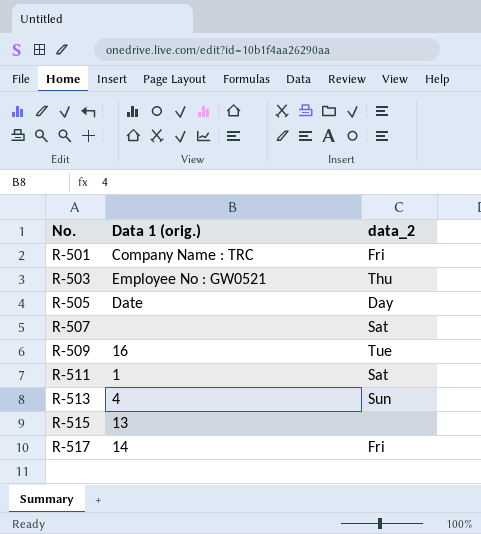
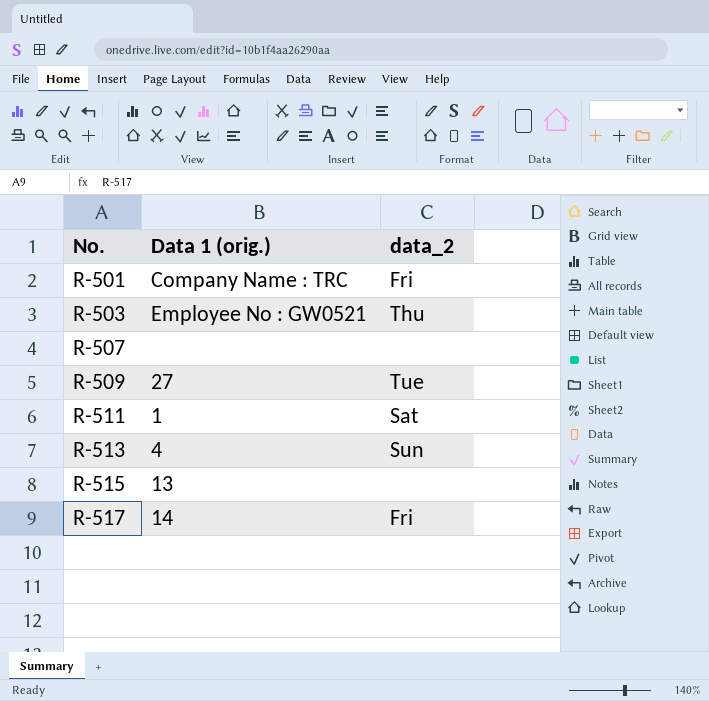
row R-505: Date | Day -> none
R-507 | data_2: Sat -> none
R-509 | Data 1 (orig.): 16 -> 27

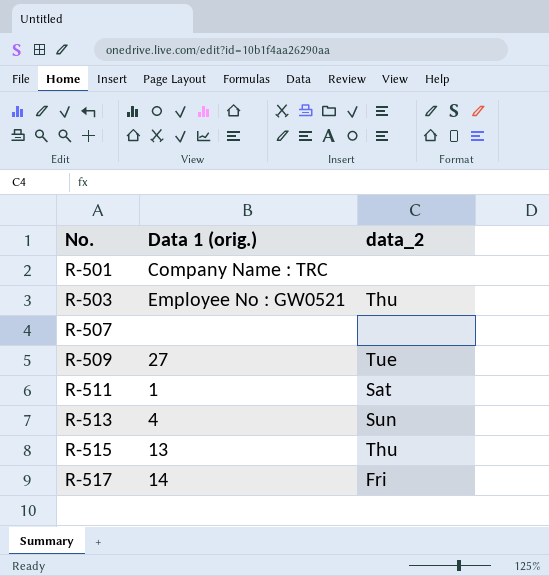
R-501 | data_2: Fri -> none
R-515 | data_2: none -> Thu

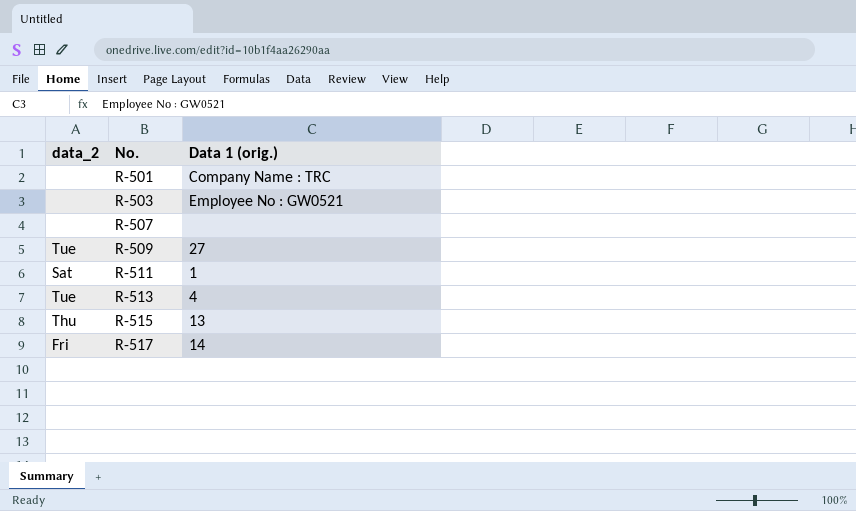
column data_2 | position: 3 -> 1
R-503 | data_2: Thu -> none
R-513 | data_2: Sun -> Tue

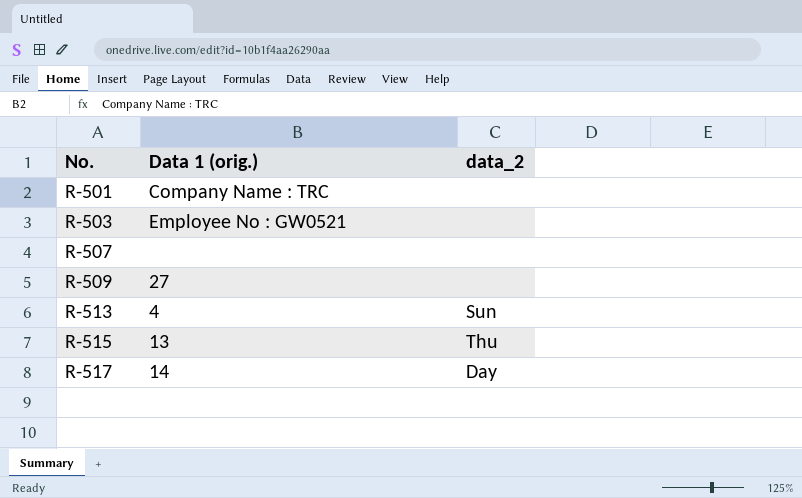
column data_2 | position: 1 -> 3
row R-511: Sat | 1 -> none
R-509 | data_2: Tue -> none
R-513 | data_2: Tue -> Sun
R-517 | data_2: Fri -> Day

